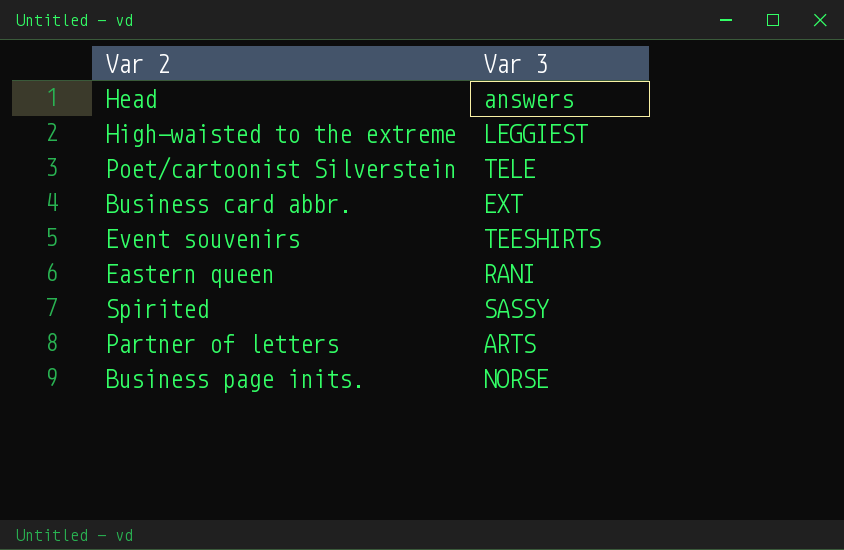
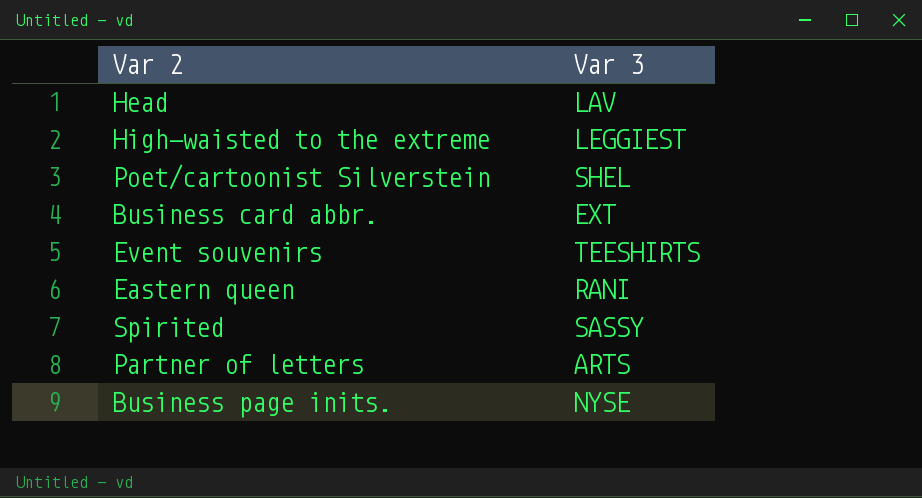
Head | Var 3: answers -> LAV
Poet/cartoonist Silverstein | Var 3: TELE -> SHEL
Business page inits. | Var 3: NORSE -> NYSE

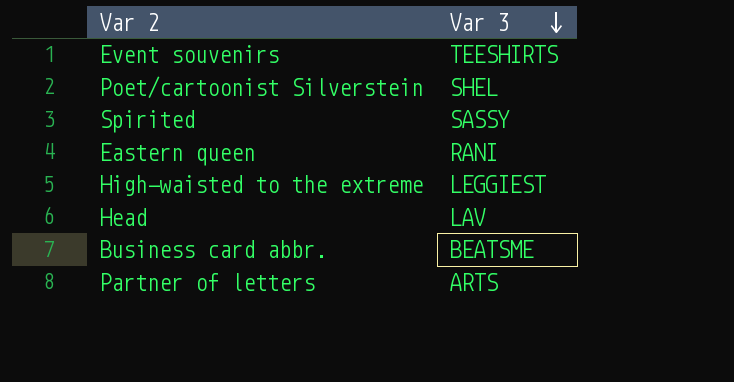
row order: none -> Var 3 descending
row Business page inits.: NYSE -> none
Business card abbr. | Var 3: EXT -> BEATSME

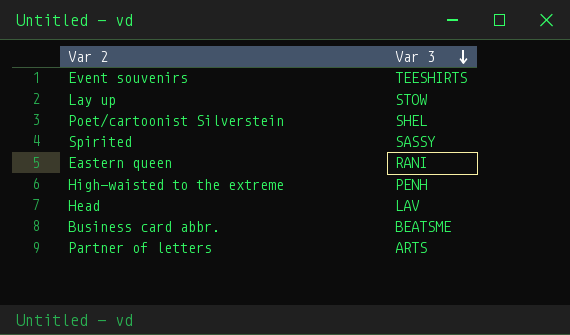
row Lay up: none -> STOW
High-waisted to the extreme | Var 3: LEGGIEST -> PENH

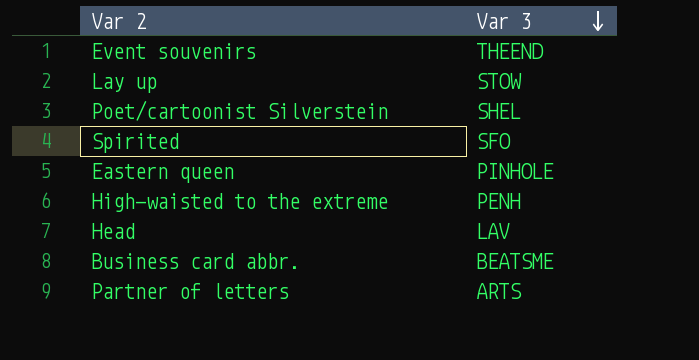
Event souvenirs | Var 3: TEESHIRTS -> THEEND
Spirited | Var 3: SASSY -> SFO
Eastern queen | Var 3: RANI -> PINHOLE

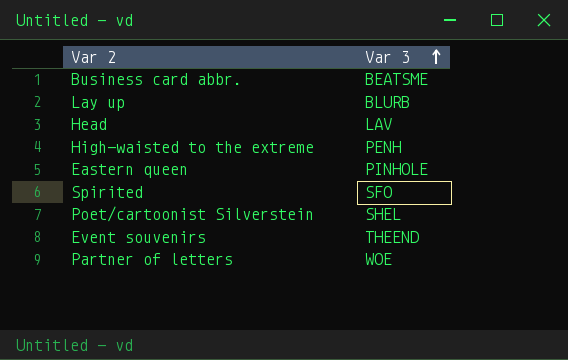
row order: Var 3 descending -> Var 3 ascending
Lay up | Var 3: STOW -> BLURB
Partner of letters | Var 3: ARTS -> WOE

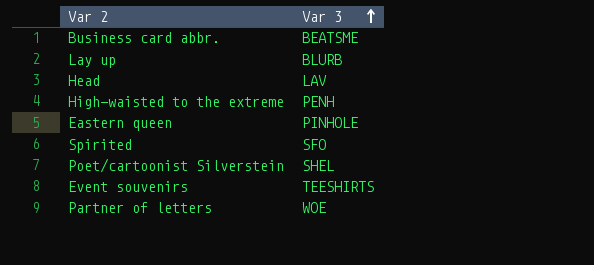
Event souvenirs | Var 3: THEEND -> TEESHIRTS

